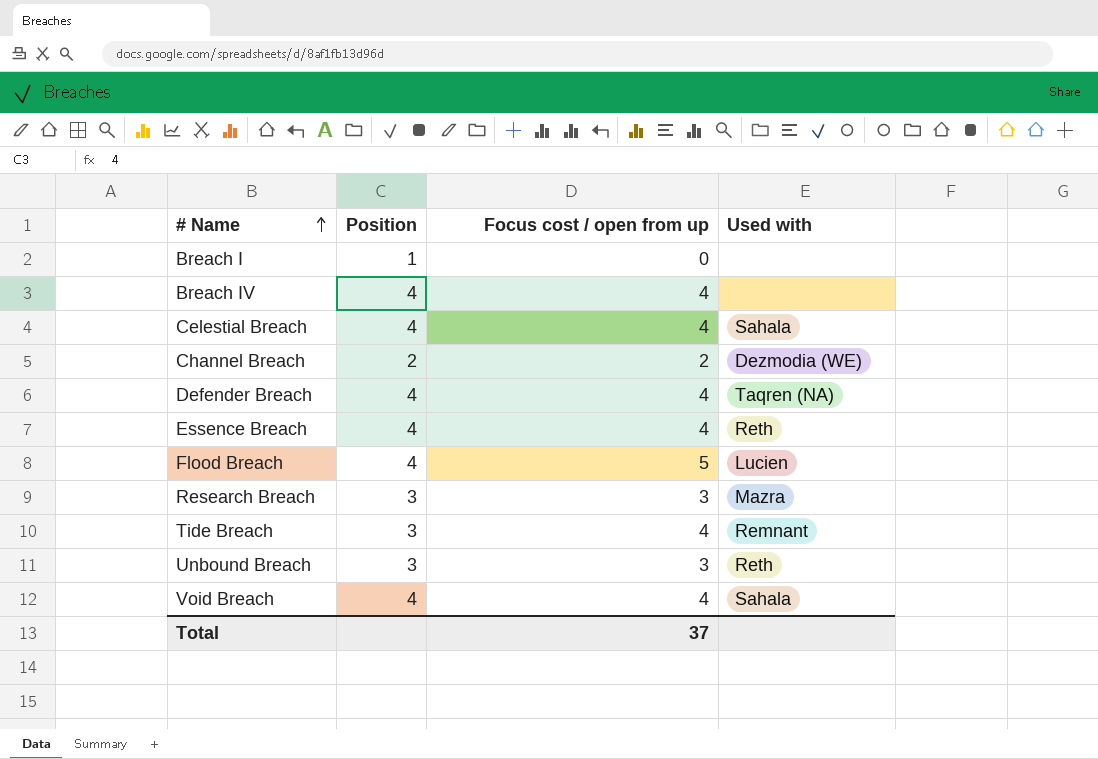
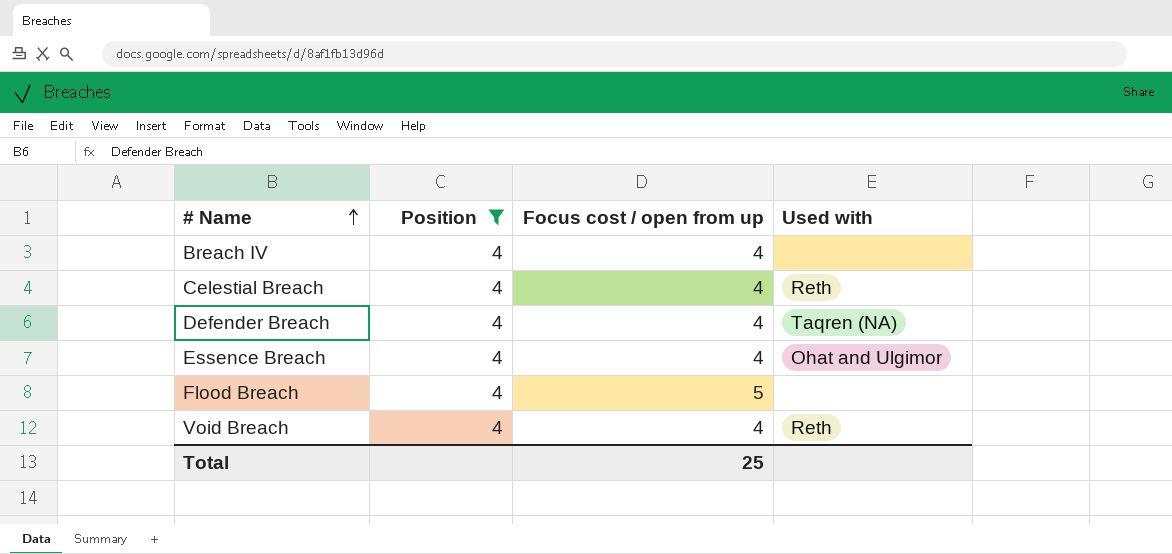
filter: none -> Position = 4
Celestial Breach | Used with: Sahala -> Reth
Essence Breach | Used with: Reth -> Ohat and Ulgimor
Flood Breach | Used with: Lucien -> none
Void Breach | Used with: Sahala -> Reth
Total | Focus cost / open from up: 37 -> 25

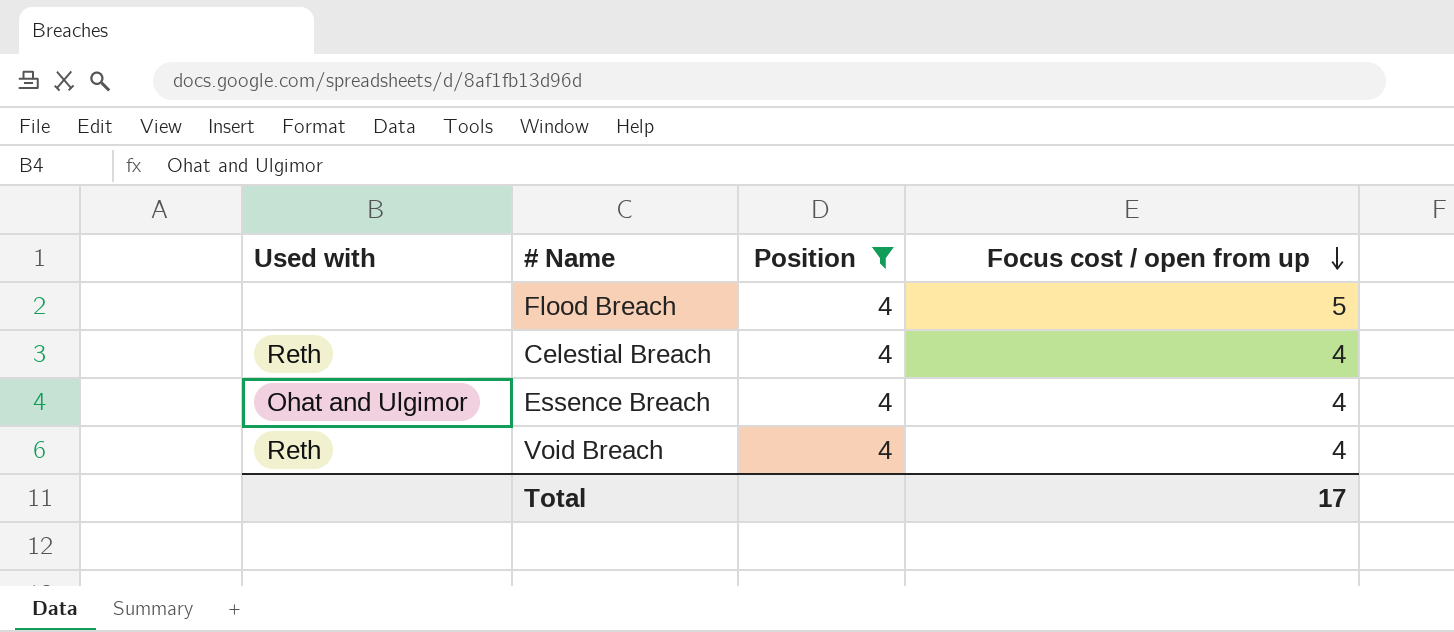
row order: # Name ascending -> Focus cost / open from up descending
column Used with | position: 4 -> 1
row Breach IV: 4 | 4 | none -> none
row Defender Breach: 4 | 4 | Taqren (NA) -> none
Total | Focus cost / open from up: 25 -> 17

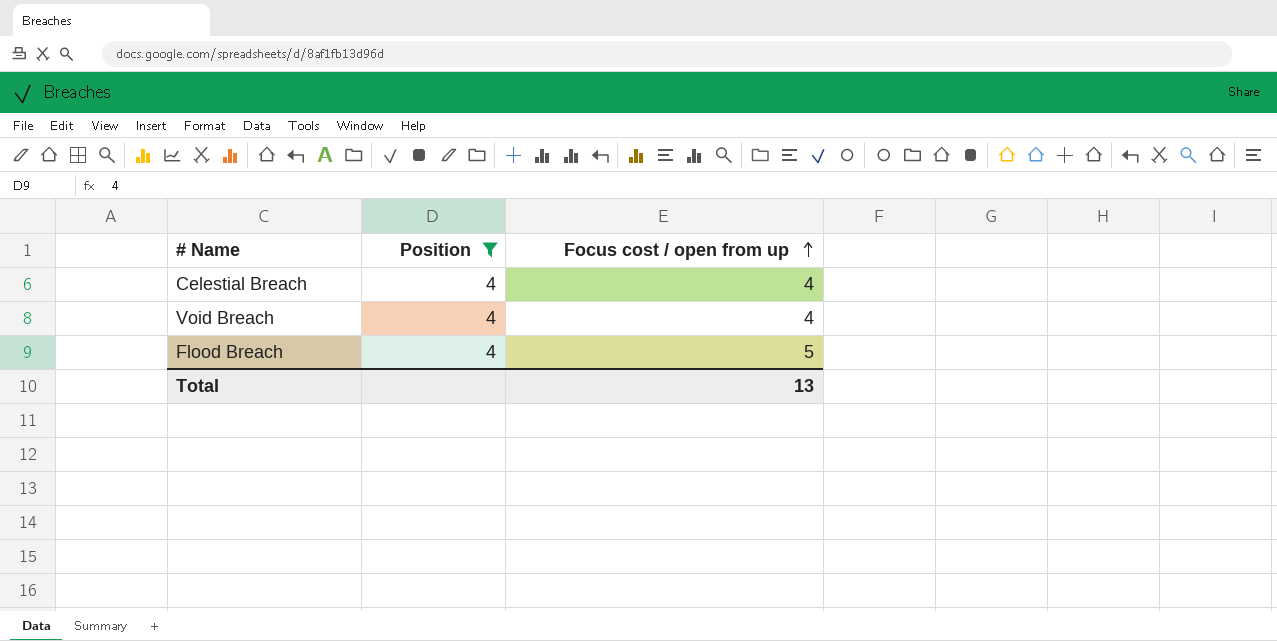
row order: Focus cost / open from up descending -> Focus cost / open from up ascending
column Used with | position: 1 -> none
row Essence Breach: Ohat and Ulgimor | 4 | 4 -> none
Total | Focus cost / open from up: 17 -> 13

